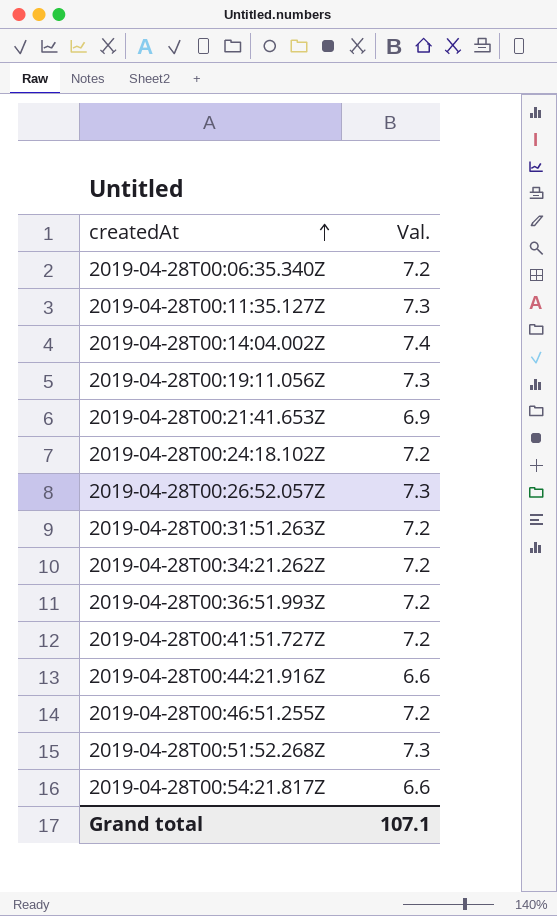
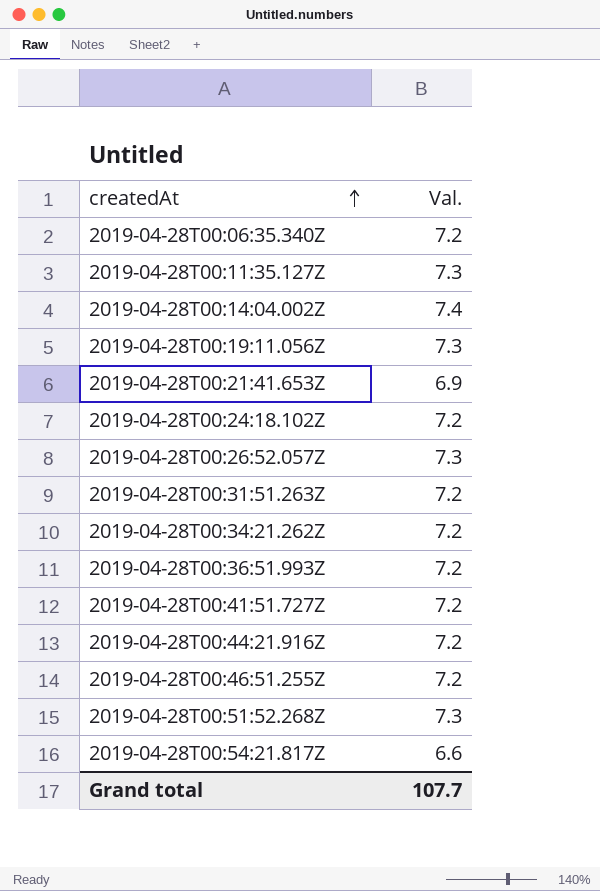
2019-04-28T00:44:21.916Z | Val.: 6.6 -> 7.2
Grand total | Val.: 107.1 -> 107.7

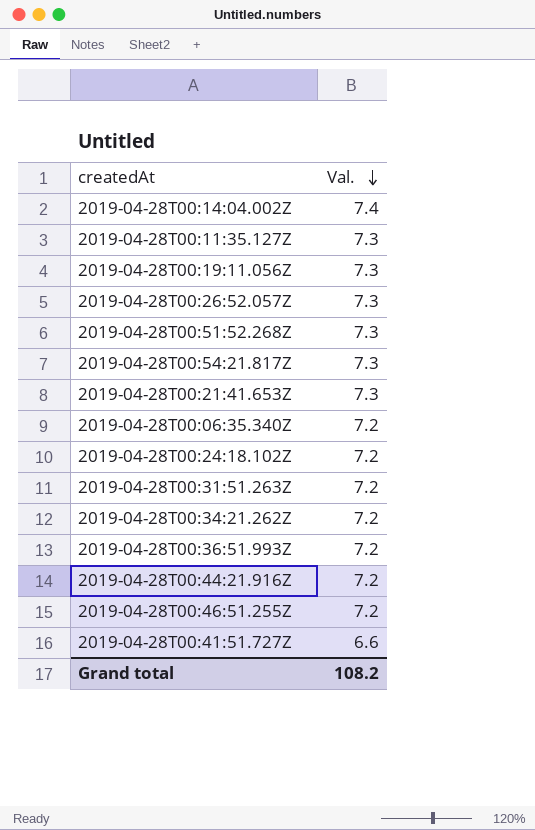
row order: createdAt ascending -> Val. descending
2019-04-28T00:54:21.817Z | Val.: 6.6 -> 7.3
2019-04-28T00:21:41.653Z | Val.: 6.9 -> 7.3
2019-04-28T00:41:51.727Z | Val.: 7.2 -> 6.6
Grand total | Val.: 107.7 -> 108.2

